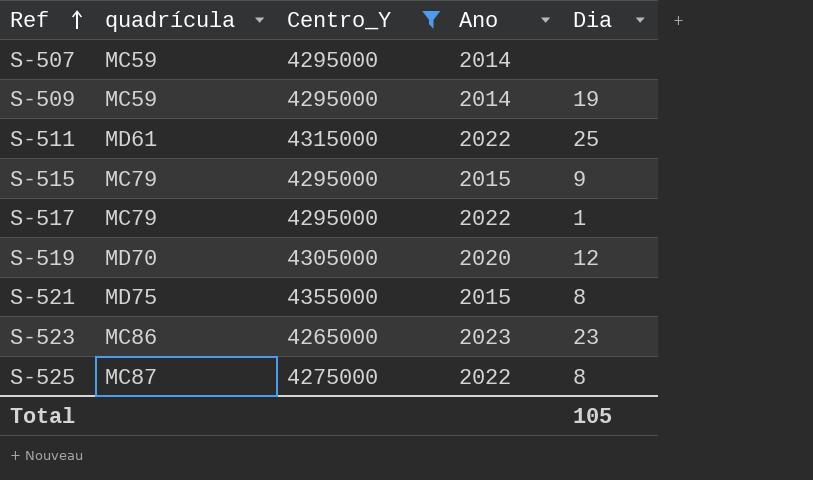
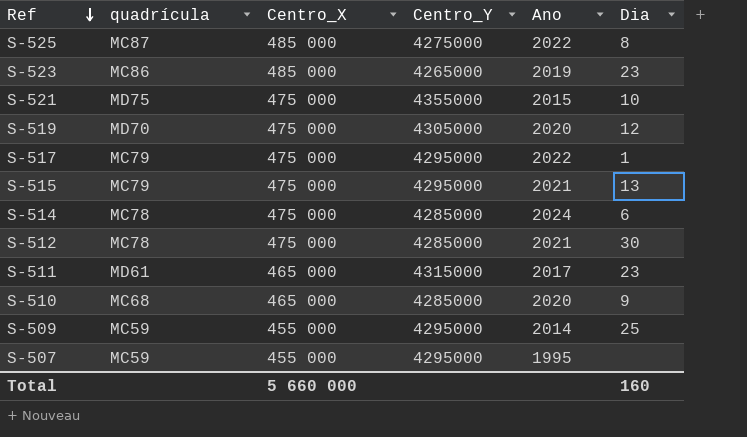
filter: Centro_Y != 4285000 -> none
row order: Ref ascending -> Ref descending
column Centro_X | position: none -> 3
S-523 | Ano: 2023 -> 2019
S-521 | Dia: 8 -> 10
S-515 | Ano: 2015 -> 2021
S-515 | Dia: 9 -> 13
S-511 | Ano: 2022 -> 2017
S-511 | Dia: 25 -> 23
S-509 | Dia: 19 -> 25
S-507 | Ano: 2014 -> 1995
Total | Dia: 105 -> 160

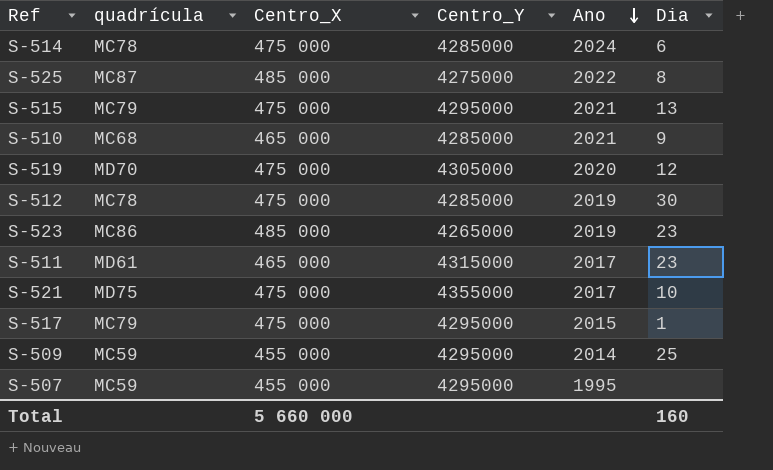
row order: Ref descending -> Ano descending
S-510 | Ano: 2020 -> 2021
S-512 | Ano: 2021 -> 2019
S-521 | Ano: 2015 -> 2017
S-517 | Ano: 2022 -> 2015

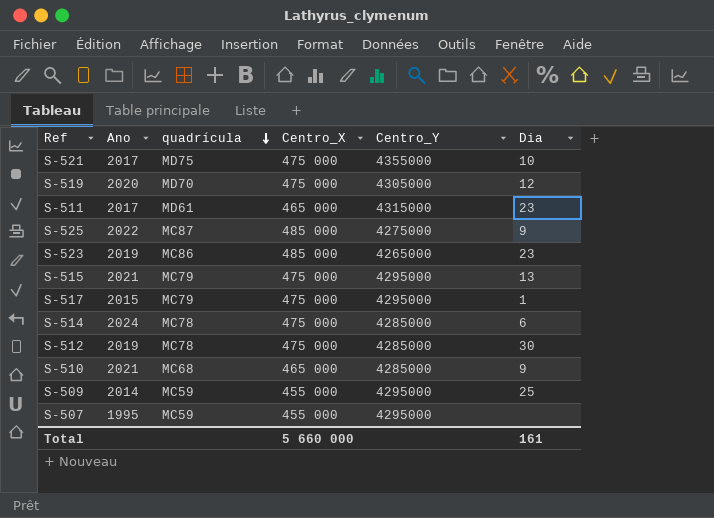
row order: Ano descending -> quadrícula descending
column Ano | position: 5 -> 2
S-525 | Dia: 8 -> 9
Total | Dia: 160 -> 161

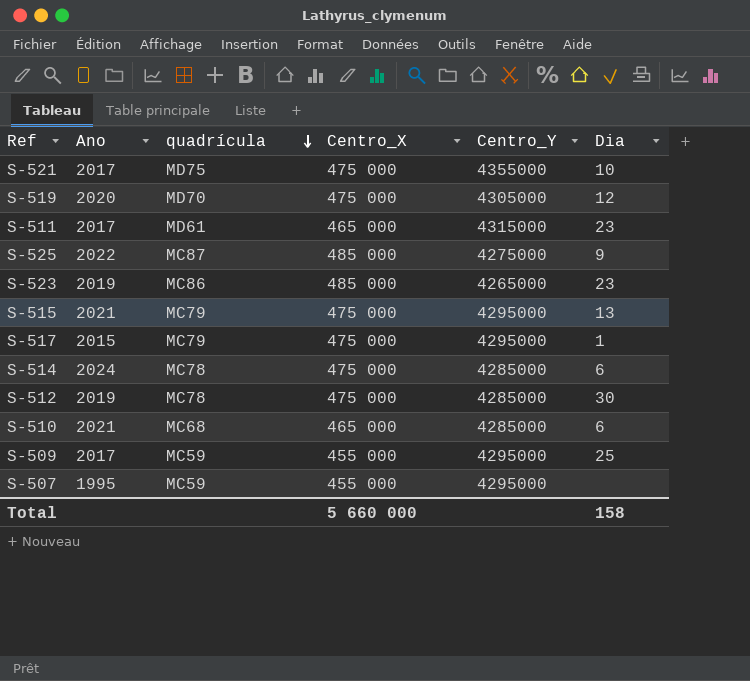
S-510 | Dia: 9 -> 6
S-509 | Ano: 2014 -> 2017
Total | Dia: 161 -> 158

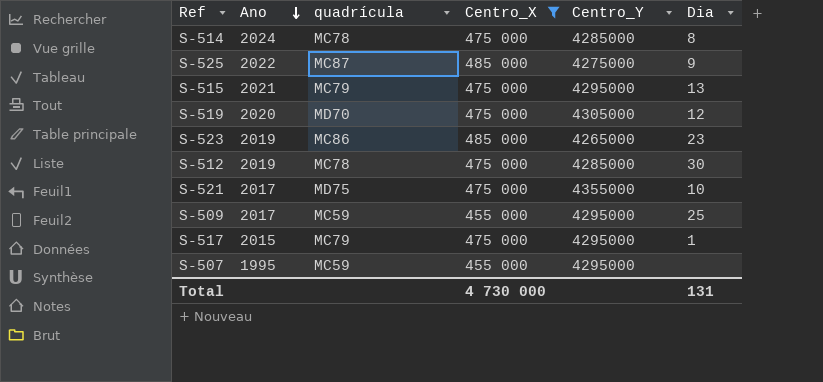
filter: none -> Centro_X != 465 000
row order: quadrícula descending -> Ano descending
S-514 | Dia: 6 -> 8
Total | Centro_X: 5 660 000 -> 4 730 000
Total | Dia: 158 -> 131

